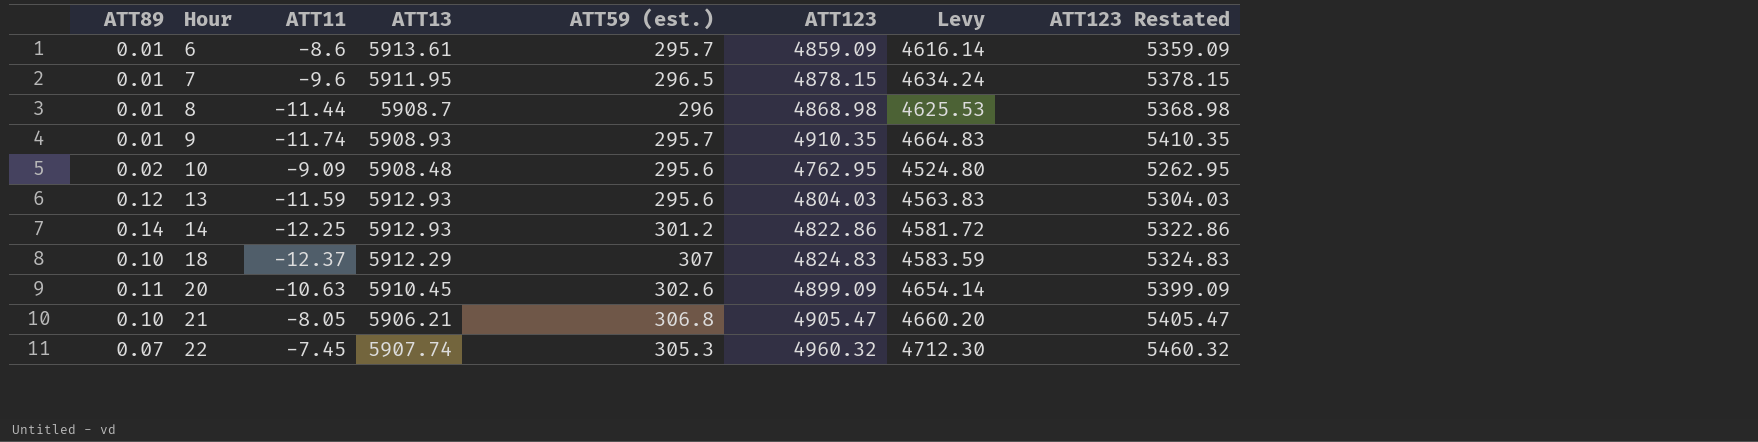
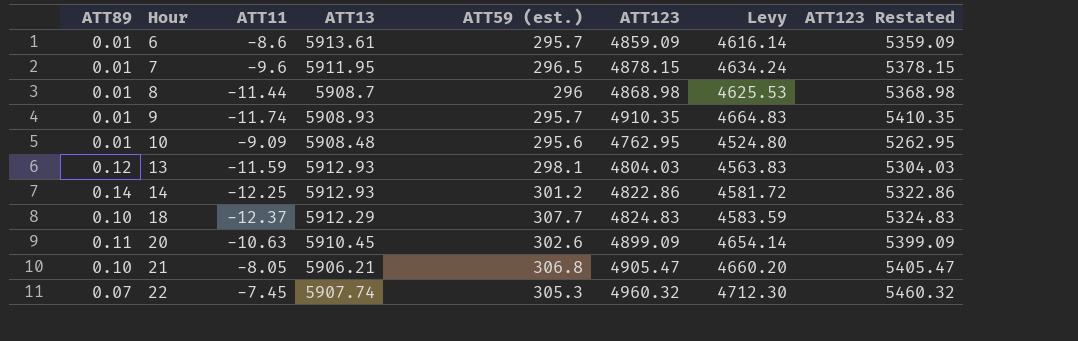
10 | ATT89: 0.02 -> 0.01
13 | ATT59 (est.): 295.6 -> 298.1
18 | ATT59 (est.): 307 -> 307.7

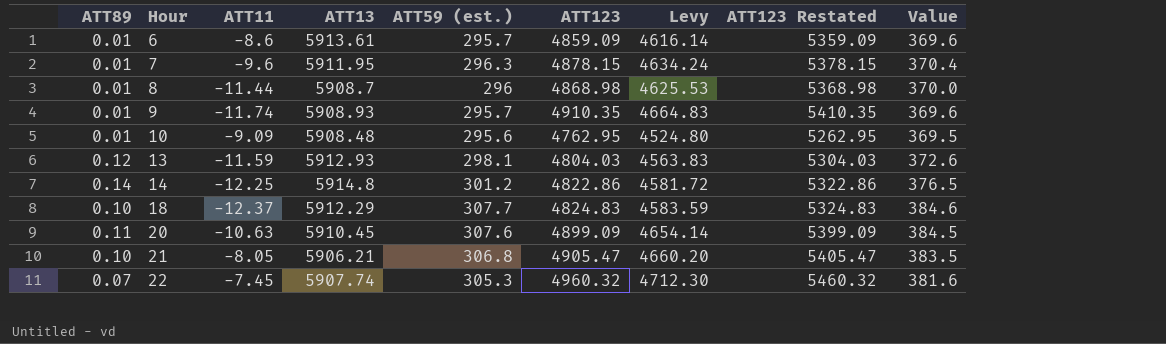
column Value | formula: none -> [ATT59 (est.)] * 1.25
7 | ATT59 (est.): 296.5 -> 296.3
14 | ATT13: 5912.93 -> 5914.8
20 | ATT59 (est.): 302.6 -> 307.6

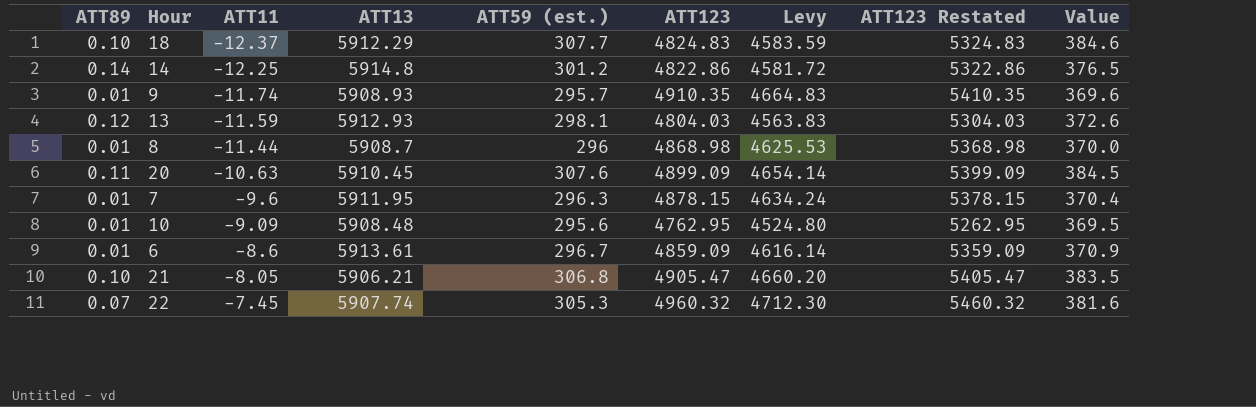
row order: Hour ascending -> ATT11 ascending
6 | ATT59 (est.): 295.7 -> 296.7
6 | Value: 369.6 -> 370.9

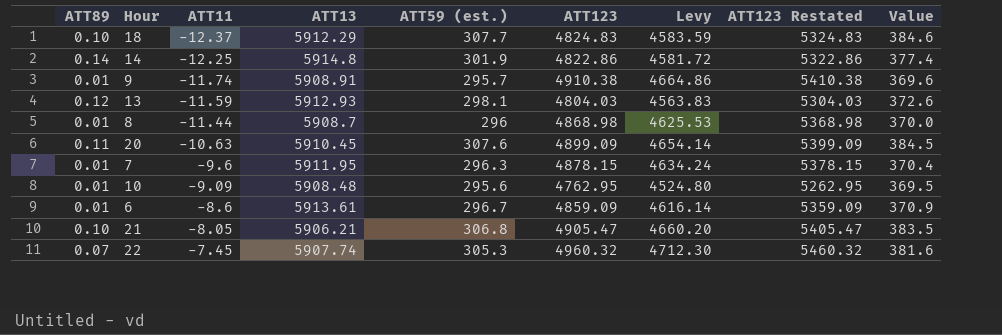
14 | ATT59 (est.): 301.2 -> 301.9
14 | Value: 376.5 -> 377.4
9 | ATT13: 5908.93 -> 5908.91
9 | ATT123: 4910.35 -> 4910.38
9 | Levy: 4664.83 -> 4664.86
9 | ATT123 Restated: 5410.35 -> 5410.38

